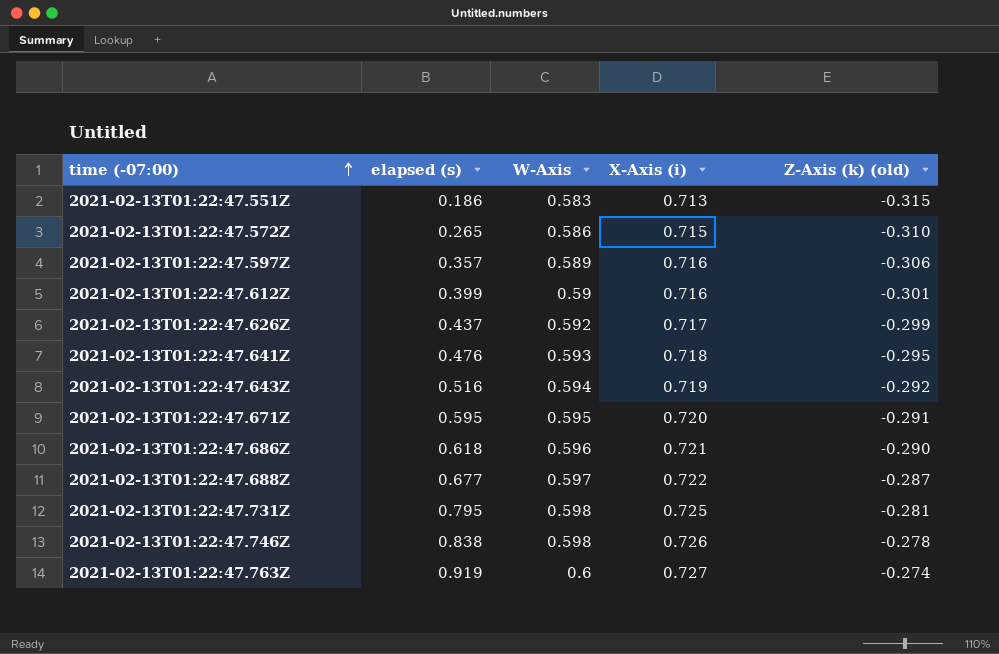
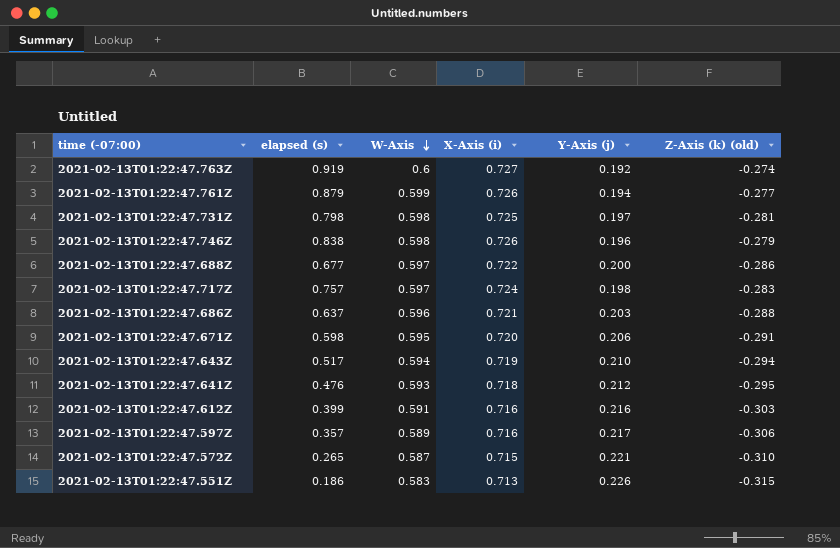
row order: time (-07:00) ascending -> W-Axis descending
column Y-Axis (j) | position: none -> 5
row 2021-02-13T01:22:47.626Z: 0.437 | 0.592 | 0.717 | -0.299 -> none
row 2021-02-13T01:22:47.761Z: none -> 0.879 | 0.599 | 0.726 | 0.194 | -0.277
2021-02-13T01:22:47.731Z | elapsed (s): 0.795 -> 0.798
2021-02-13T01:22:47.746Z | Z-Axis (k) (old): -0.278 -> -0.279
2021-02-13T01:22:47.688Z | Z-Axis (k) (old): -0.287 -> -0.286
row 2021-02-13T01:22:47.717Z: none -> 0.757 | 0.597 | 0.724 | 0.198 | -0.283
2021-02-13T01:22:47.686Z | elapsed (s): 0.618 -> 0.637
2021-02-13T01:22:47.686Z | Z-Axis (k) (old): -0.290 -> -0.288
2021-02-13T01:22:47.671Z | elapsed (s): 0.595 -> 0.598
2021-02-13T01:22:47.643Z | elapsed (s): 0.516 -> 0.517
2021-02-13T01:22:47.643Z | Z-Axis (k) (old): -0.292 -> -0.294
2021-02-13T01:22:47.612Z | W-Axis: 0.59 -> 0.591
2021-02-13T01:22:47.612Z | Z-Axis (k) (old): -0.301 -> -0.303
2021-02-13T01:22:47.572Z | W-Axis: 0.586 -> 0.587

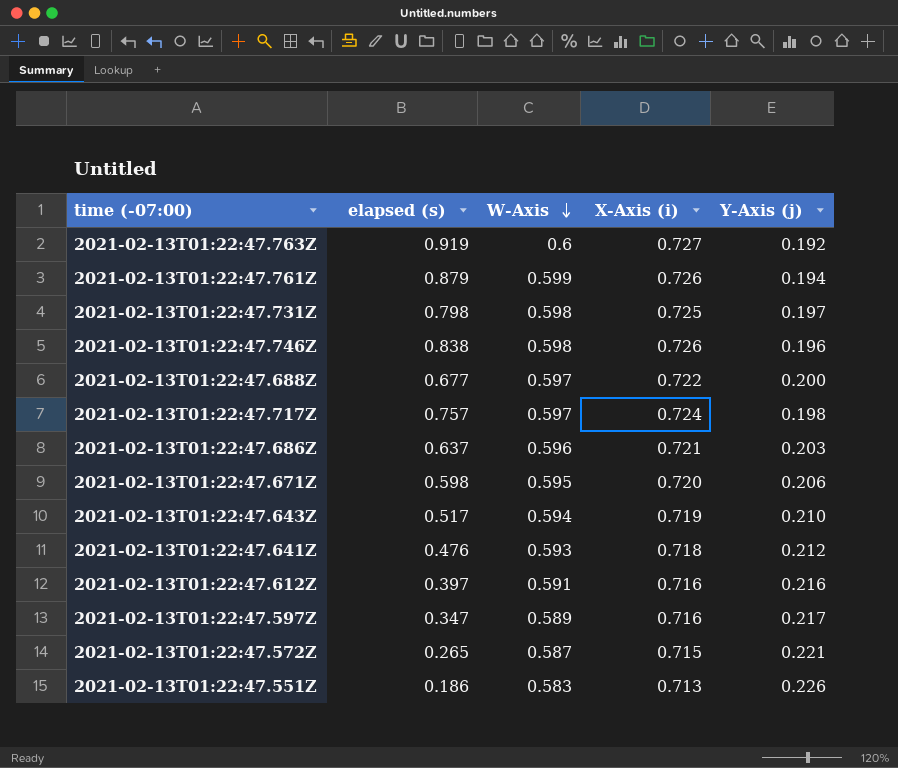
column Z-Axis (k) (old) | position: 6 -> none
2021-02-13T01:22:47.612Z | elapsed (s): 0.399 -> 0.397
2021-02-13T01:22:47.597Z | elapsed (s): 0.357 -> 0.347

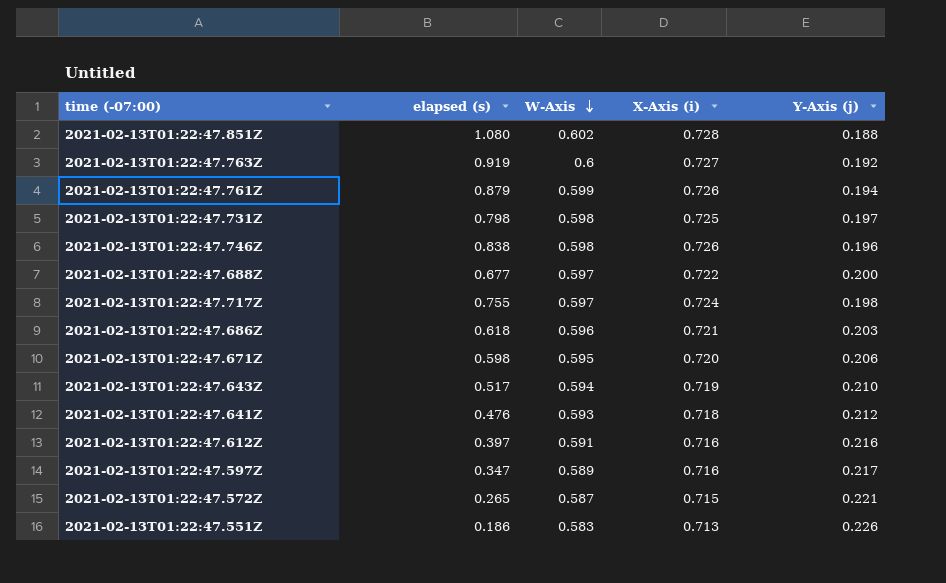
row 2021-02-13T01:22:47.851Z: none -> 1.080 | 0.602 | 0.728 | 0.188
2021-02-13T01:22:47.717Z | elapsed (s): 0.757 -> 0.755
2021-02-13T01:22:47.686Z | elapsed (s): 0.637 -> 0.618

